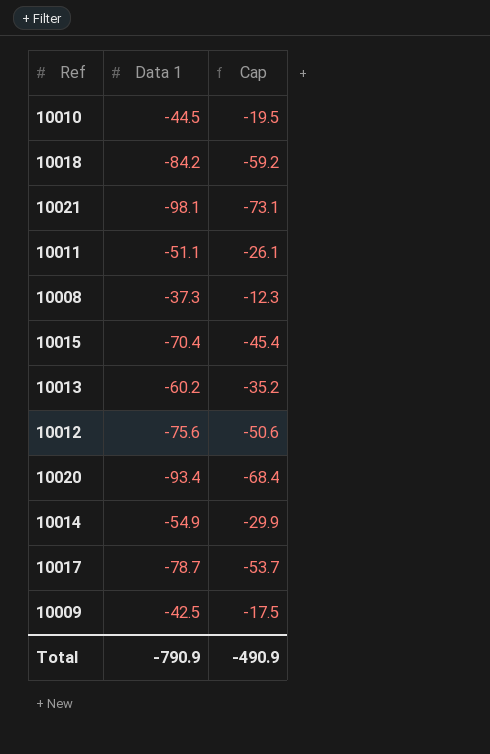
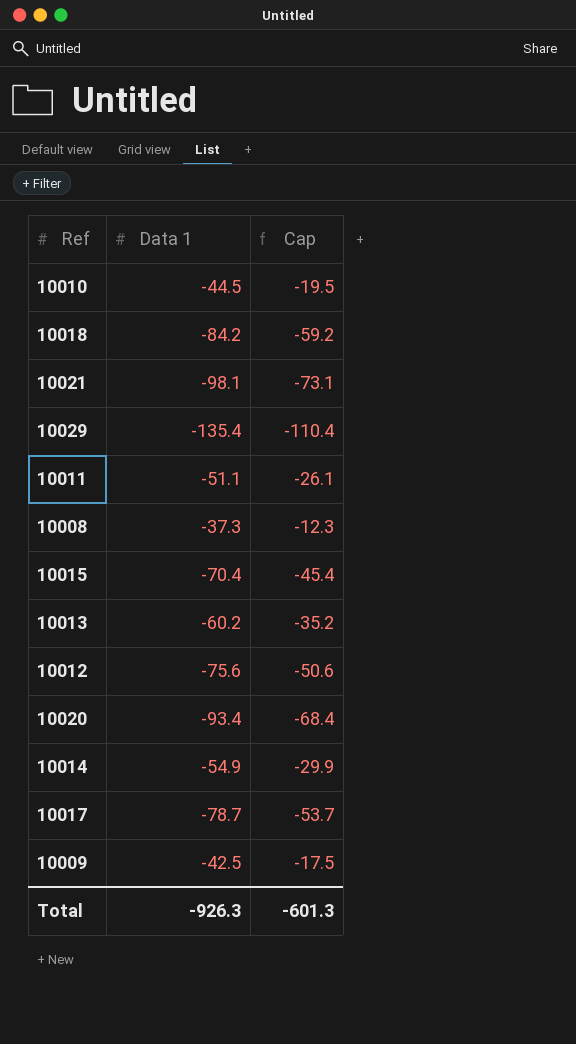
row 10029: none -> -135.4 | -110.4
Total | Data 1: -790.9 -> -926.3
Total | Cap: -490.9 -> -601.3

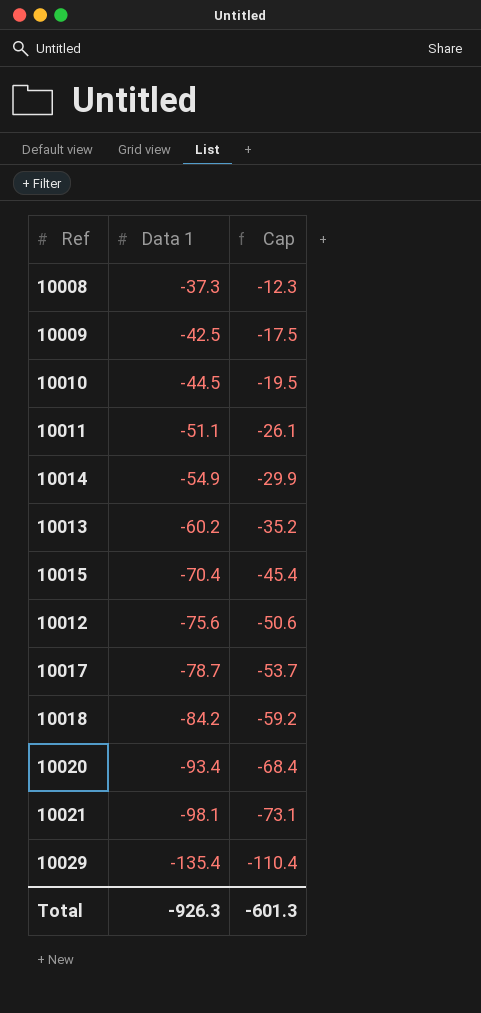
row order: none -> Data 1 descending

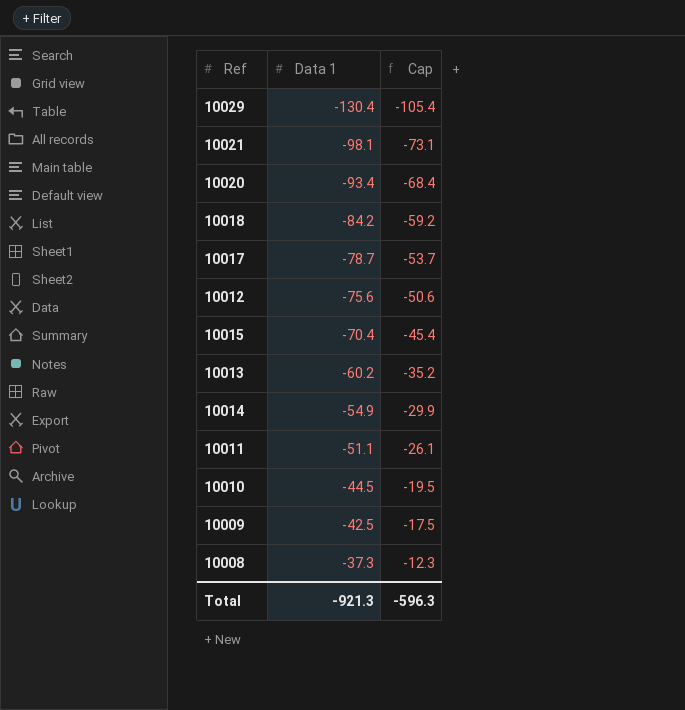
row order: Data 1 descending -> Data 1 ascending
10029 | Data 1: -135.4 -> -130.4
10029 | Cap: -110.4 -> -105.4
Total | Data 1: -926.3 -> -921.3
Total | Cap: -601.3 -> -596.3

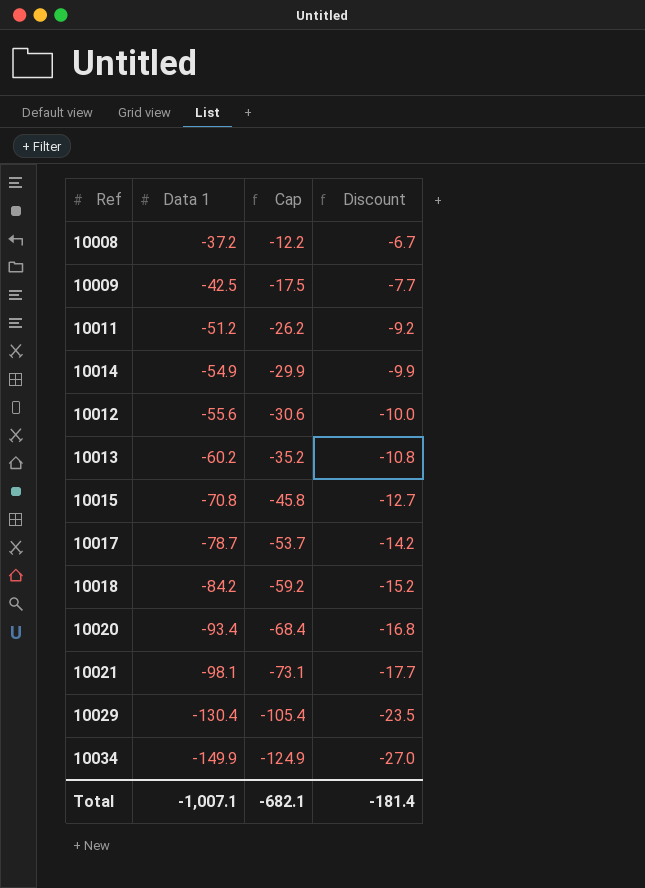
row order: Data 1 ascending -> Data 1 descending
column Discount | formula: none -> [Data 1] * 0.18
row 10010: -44.5 | -19.5 -> none
10008 | Data 1: -37.3 -> -37.2
10008 | Cap: -12.3 -> -12.2
10011 | Data 1: -51.1 -> -51.2
10011 | Cap: -26.1 -> -26.2
10012 | Data 1: -75.6 -> -55.6
10012 | Cap: -50.6 -> -30.6
10015 | Data 1: -70.4 -> -70.8
10015 | Cap: -45.4 -> -45.8
row 10034: none -> -149.9 | -124.9 | -27.0
Total | Data 1: -921.3 -> -1,007.1
Total | Cap: -596.3 -> -682.1

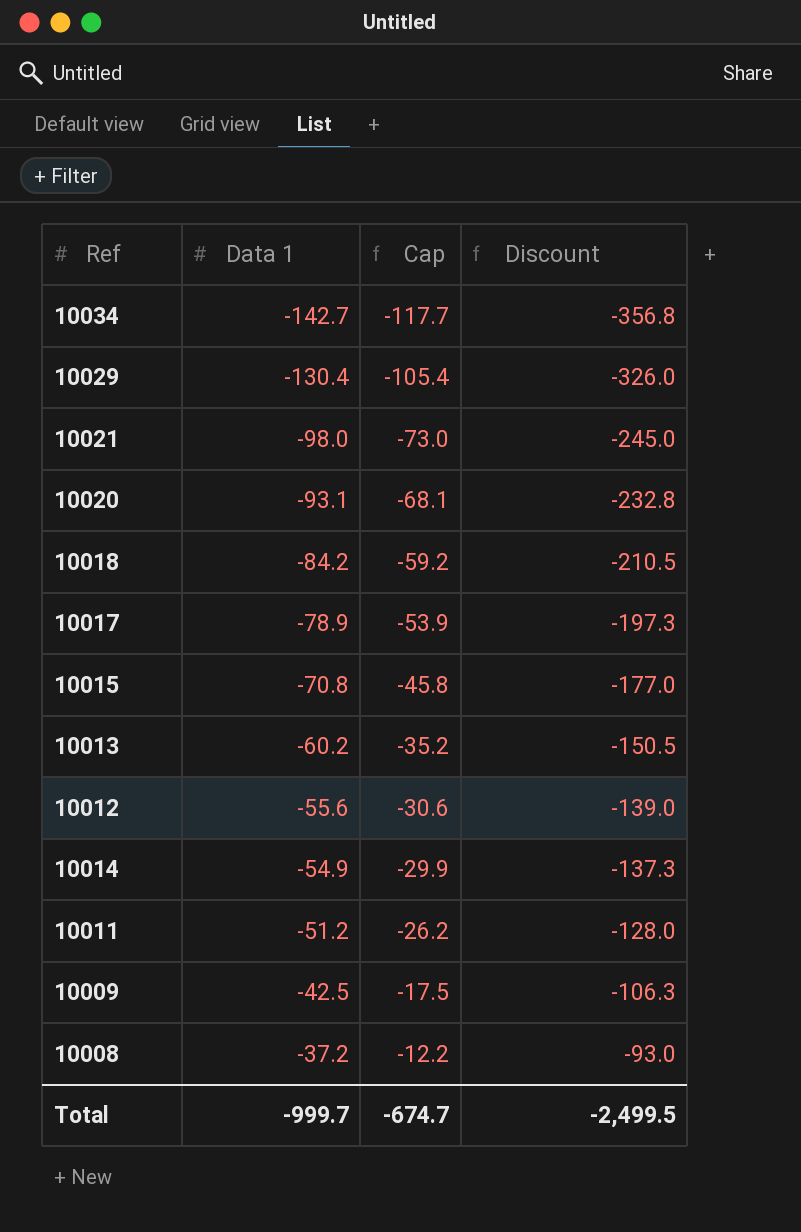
row order: Data 1 descending -> Data 1 ascending
column Discount | formula: [Data 1] * 0.18 -> [Data 1] * 2.5
10034 | Data 1: -149.9 -> -142.7
10034 | Cap: -124.9 -> -117.7
10021 | Data 1: -98.1 -> -98.0
10021 | Cap: -73.1 -> -73.0
10020 | Data 1: -93.4 -> -93.1
10020 | Cap: -68.4 -> -68.1
10017 | Data 1: -78.7 -> -78.9
10017 | Cap: -53.7 -> -53.9
Total | Data 1: -1,007.1 -> -999.7
Total | Cap: -682.1 -> -674.7
Total | Discount: -181.4 -> -2,499.5

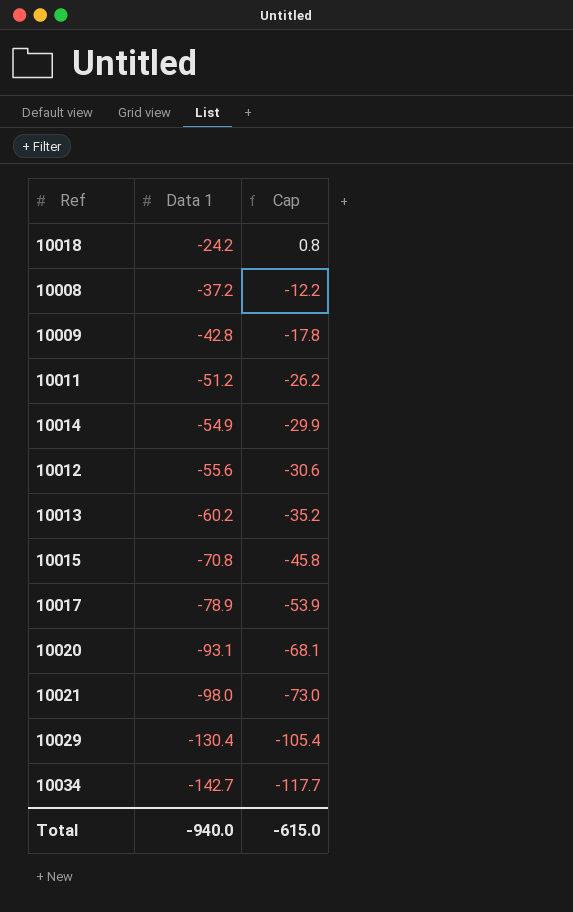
row order: Data 1 ascending -> Data 1 descending
column Discount | formula: [Data 1] * 2.5 -> none
10018 | Data 1: -84.2 -> -24.2
10018 | Cap: -59.2 -> 0.8
10009 | Data 1: -42.5 -> -42.8
10009 | Cap: -17.5 -> -17.8
Total | Data 1: -999.7 -> -940.0
Total | Cap: -674.7 -> -615.0

